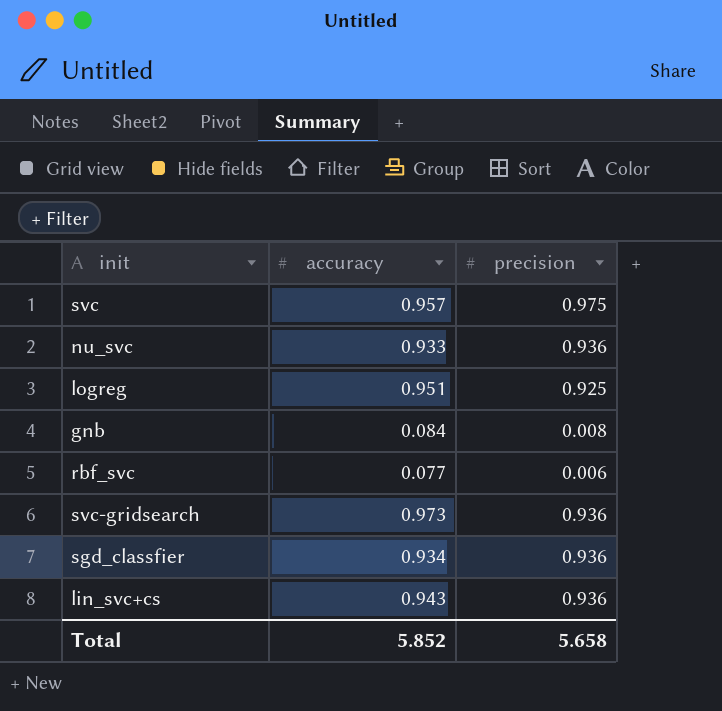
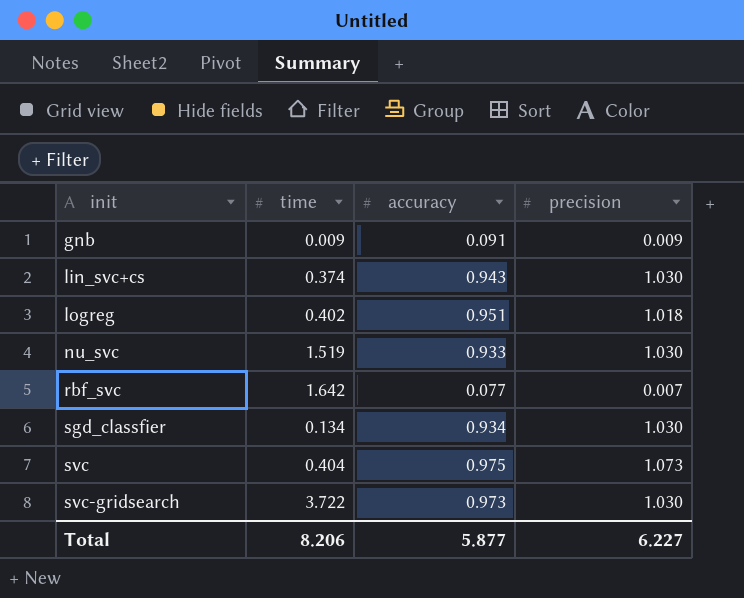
row order: none -> init ascending
column time | position: none -> 2
gnb | accuracy: 0.084 -> 0.091
gnb | precision: 0.008 -> 0.009
lin_svc+cs | precision: 0.936 -> 1.030
logreg | precision: 0.925 -> 1.018
nu_svc | precision: 0.936 -> 1.030
rbf_svc | precision: 0.006 -> 0.007
sgd_classfier | precision: 0.936 -> 1.030
svc | accuracy: 0.957 -> 0.975
svc | precision: 0.975 -> 1.073
svc-gridsearch | precision: 0.936 -> 1.030
Total | accuracy: 5.852 -> 5.877
Total | precision: 5.658 -> 6.227

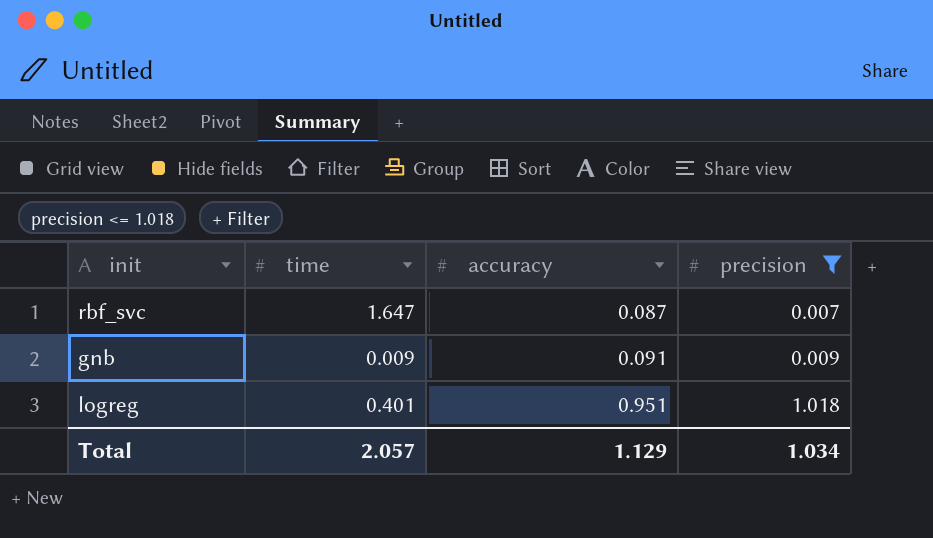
filter: none -> precision <= 1.018
row order: init ascending -> accuracy ascending
rbf_svc | time: 1.642 -> 1.647
rbf_svc | accuracy: 0.077 -> 0.087
logreg | time: 0.402 -> 0.401
Total | time: 8.206 -> 2.057
Total | accuracy: 5.877 -> 1.129
Total | precision: 6.227 -> 1.034

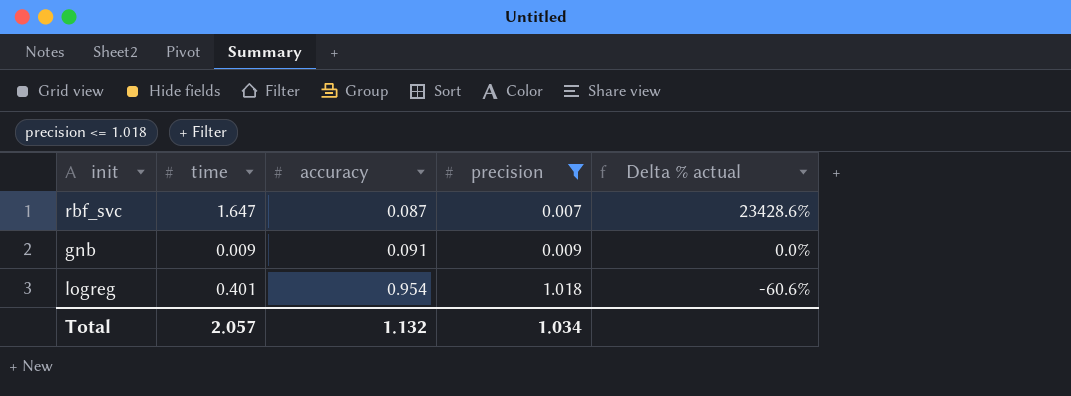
column Delta % actual | formula: none -> ([time] - [precision]) / [precision]
logreg | accuracy: 0.951 -> 0.954
Total | accuracy: 1.129 -> 1.132

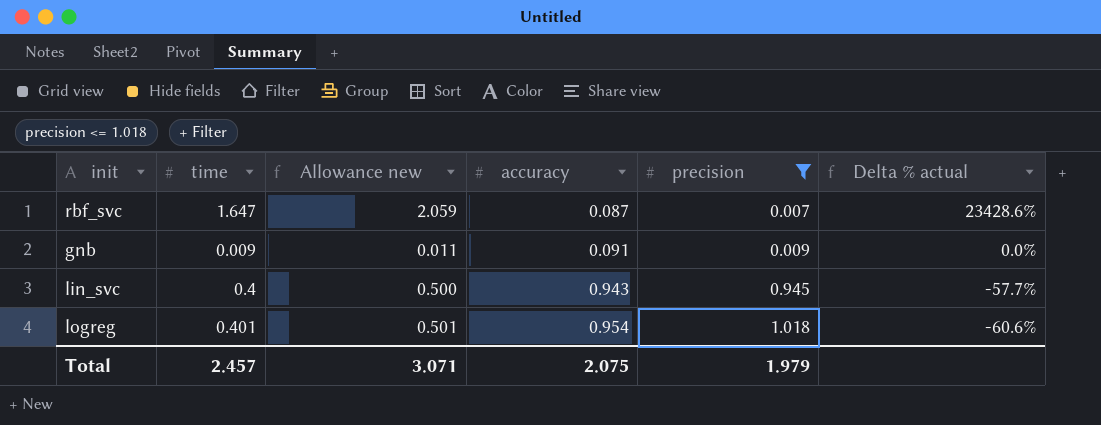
column Allowance new | formula: none -> [time] * 1.25
row lin_svc: none -> 0.4 | 0.500 | 0.943 | 0.945 | -57.7%
Total | time: 2.057 -> 2.457
Total | accuracy: 1.132 -> 2.075
Total | precision: 1.034 -> 1.979

